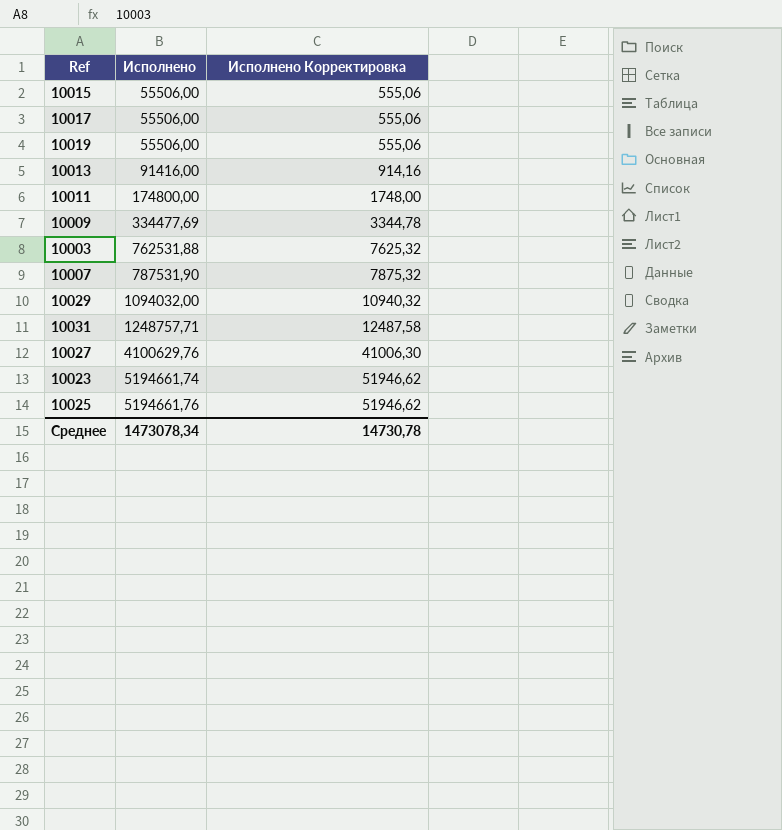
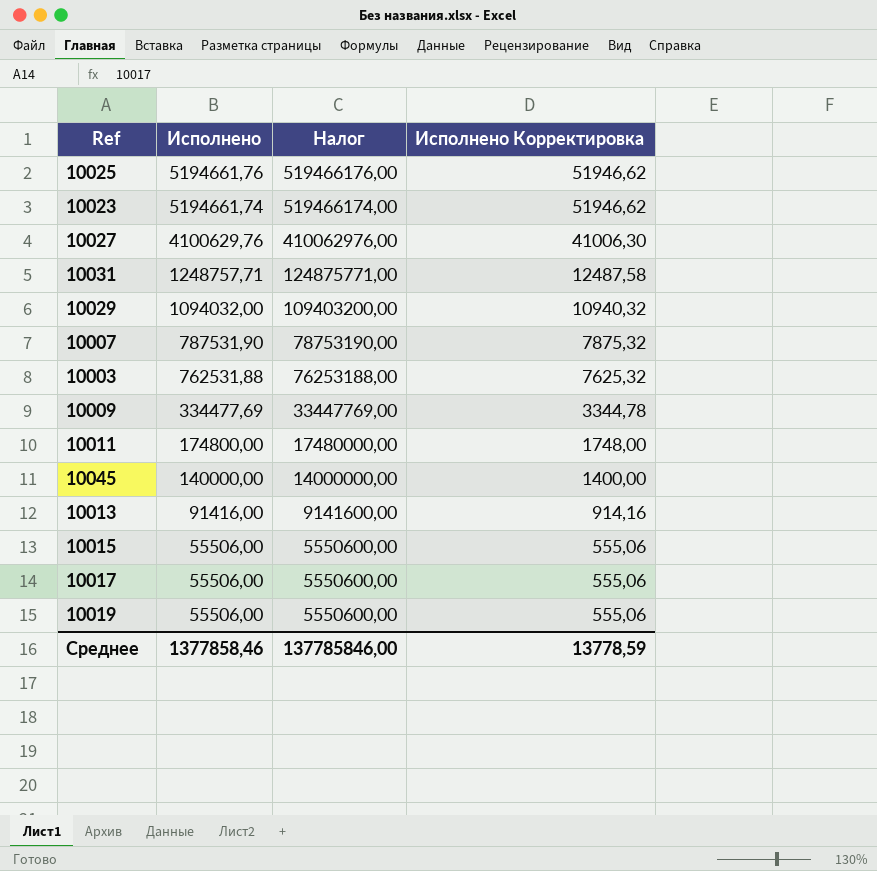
row order: Исполнено ascending -> Исполнено descending
column Налог | formula: none -> [Исполнено] * 100
row 10045: none -> 140000,00 | 14000000,00 | 1400,00
Среднее | Исполнено: 1473078,34 -> 1377858,46
Среднее | Исполнено Корректировка: 14730,78 -> 13778,59

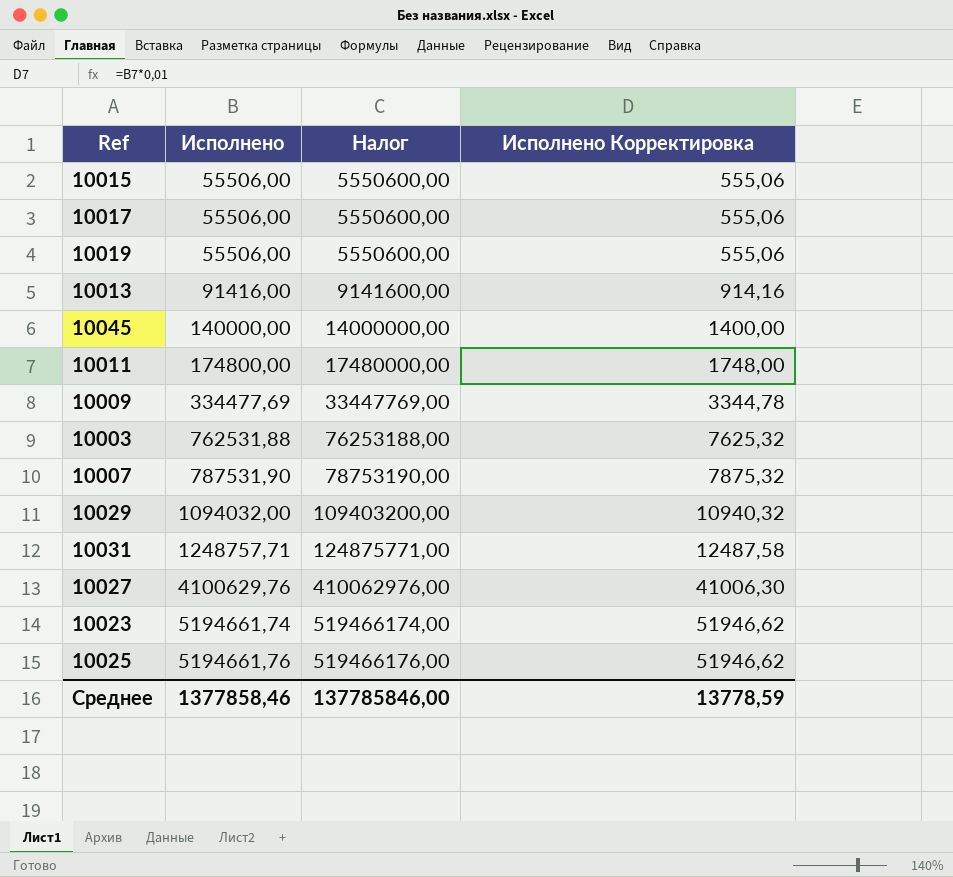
row order: Исполнено descending -> Исполнено ascending

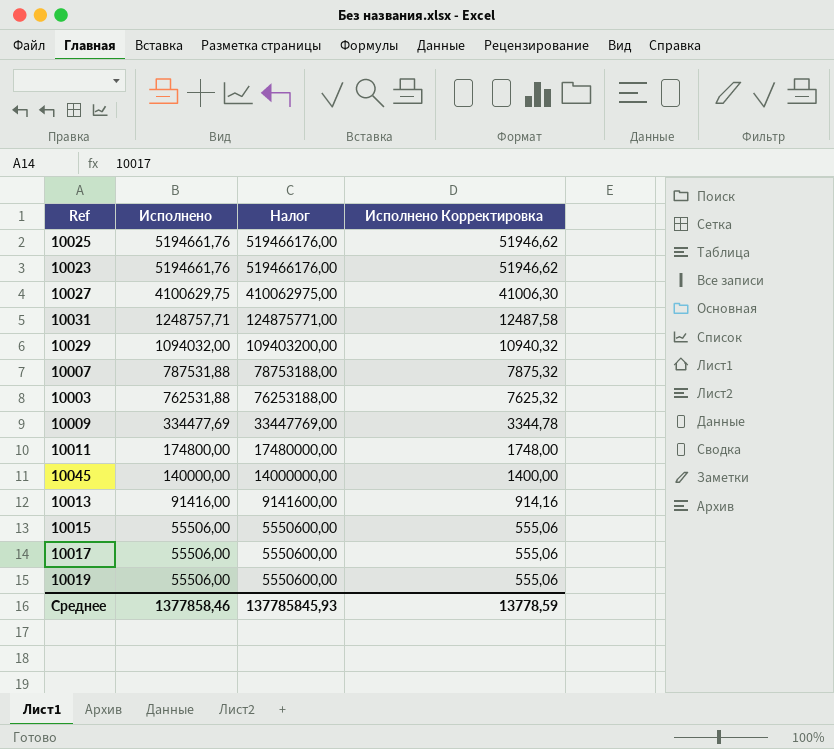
row order: Исполнено ascending -> Исполнено descending
10023 | Исполнено: 5194661,74 -> 5194661,76
10023 | Налог: 519466174,00 -> 519466176,00
10027 | Исполнено: 4100629,76 -> 4100629,75
10027 | Налог: 410062976,00 -> 410062975,00
10007 | Исполнено: 787531,90 -> 787531,88
10007 | Налог: 78753190,00 -> 78753188,00
Среднее | Налог: 137785846,00 -> 137785845,93

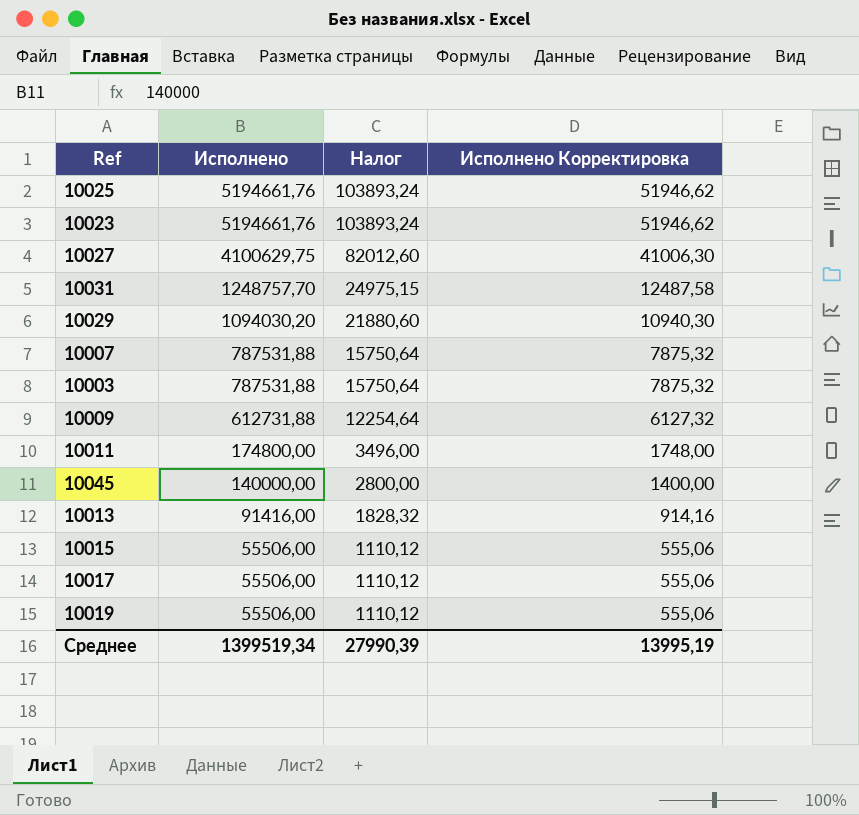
column Налог | formula: [Исполнено] * 100 -> [Исполнено] * 0,02
10031 | Исполнено: 1248757,71 -> 1248757,70
10029 | Исполнено: 1094032,00 -> 1094030,20
10029 | Исполнено Корректировка: 10940,32 -> 10940,30
10003 | Исполнено: 762531,88 -> 787531,88
10003 | Исполнено Корректировка: 7625,32 -> 7875,32
10009 | Исполнено: 334477,69 -> 612731,88
10009 | Исполнено Корректировка: 3344,78 -> 6127,32
Среднее | Исполнено: 1377858,46 -> 1399519,34
Среднее | Налог: 137785845,93 -> 27990,39
Среднее | Исполнено Корректировка: 13778,59 -> 13995,19

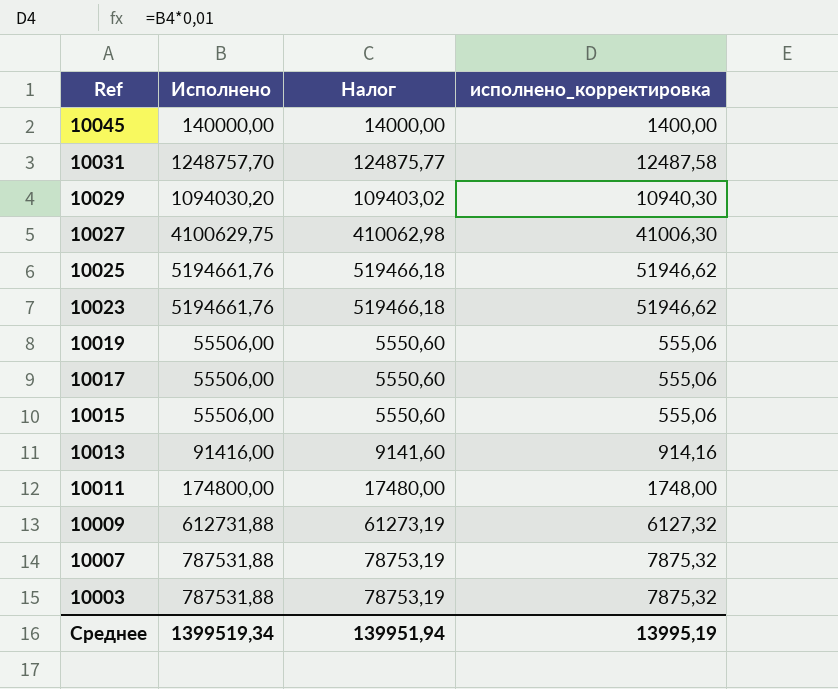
row order: Исполнено descending -> Ref descending
column Налог | formula: [Исполнено] * 0,02 -> [Исполнено] * 0,1
column name: Исполнено Корректировка -> исполнено_корректировка
Среднее | Налог: 27990,39 -> 139951,94

